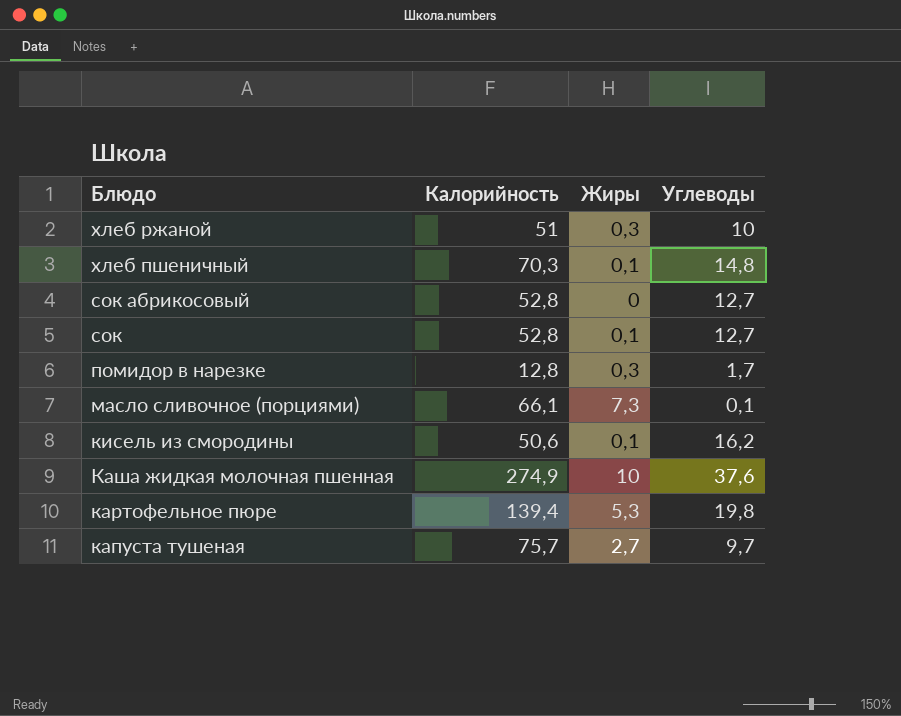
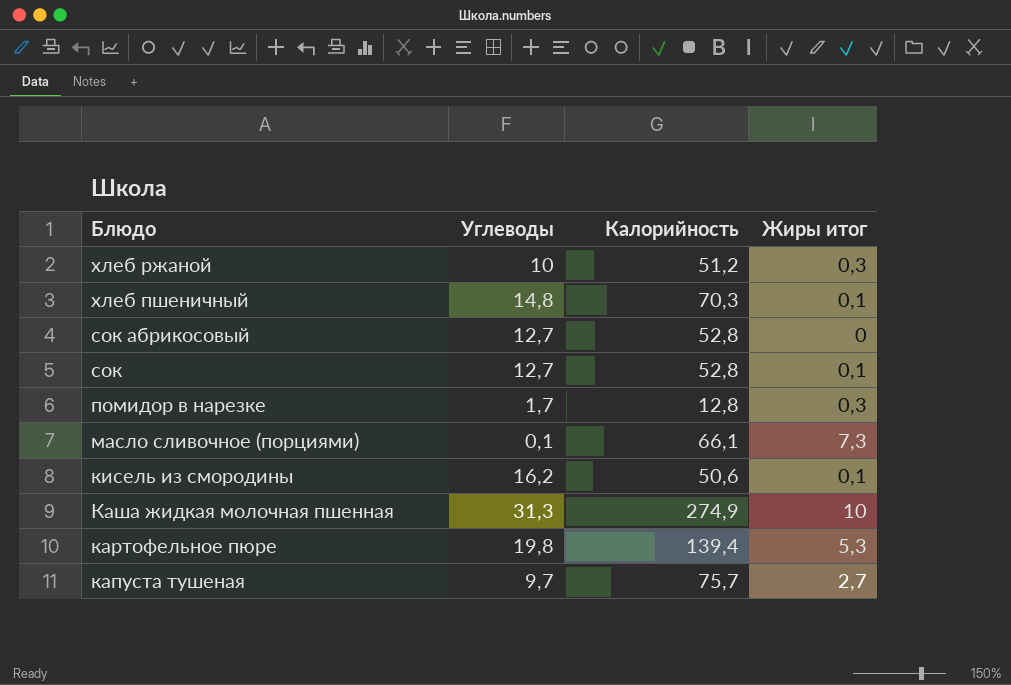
column Углеводы | position: 4 -> 2
column name: Жиры -> Жиры итог
хлеб ржаной | Калорийность: 51 -> 51,2
Каша жидкая молочная пшенная | Углеводы: 37,6 -> 31,3

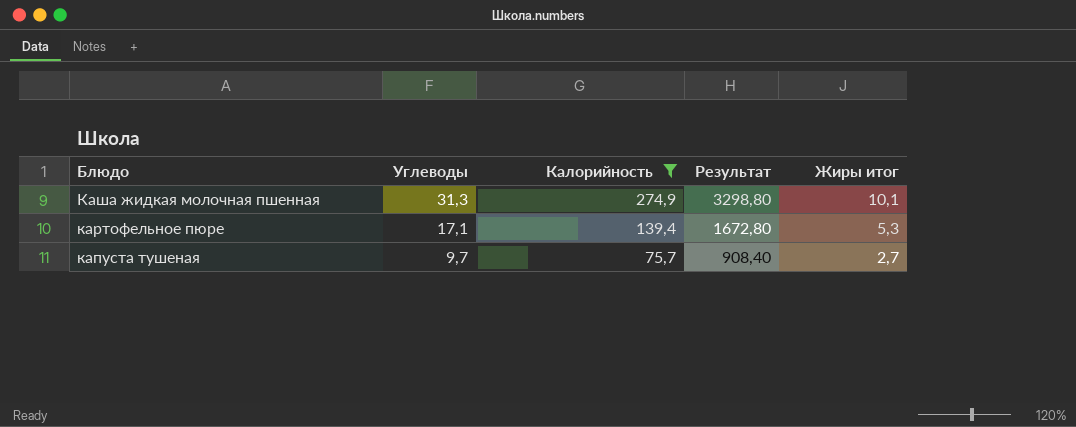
filter: none -> Калорийность >= 75,7
column Результат | formula: none -> [Калорийность] * 12
Каша жидкая молочная пшенная | Жиры итог: 10 -> 10,1
картофельное пюре | Углеводы: 19,8 -> 17,1

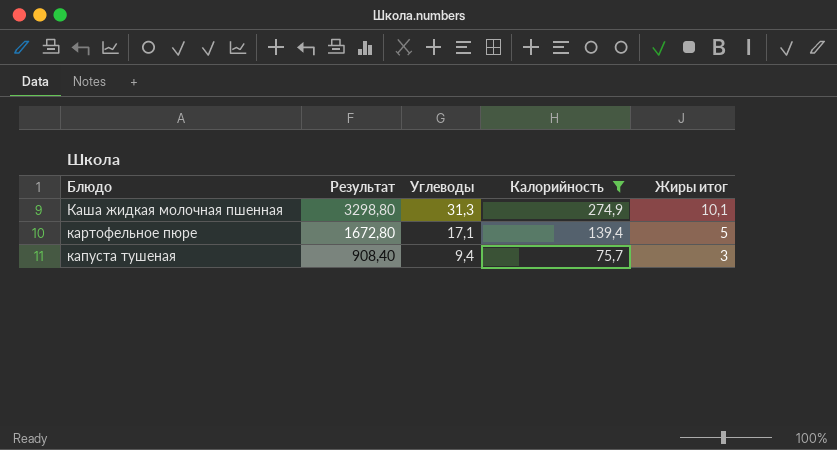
column Результат | position: 4 -> 2
картофельное пюре | Жиры итог: 5,3 -> 5
капуста тушеная | Углеводы: 9,7 -> 9,4
капуста тушеная | Жиры итог: 2,7 -> 3

